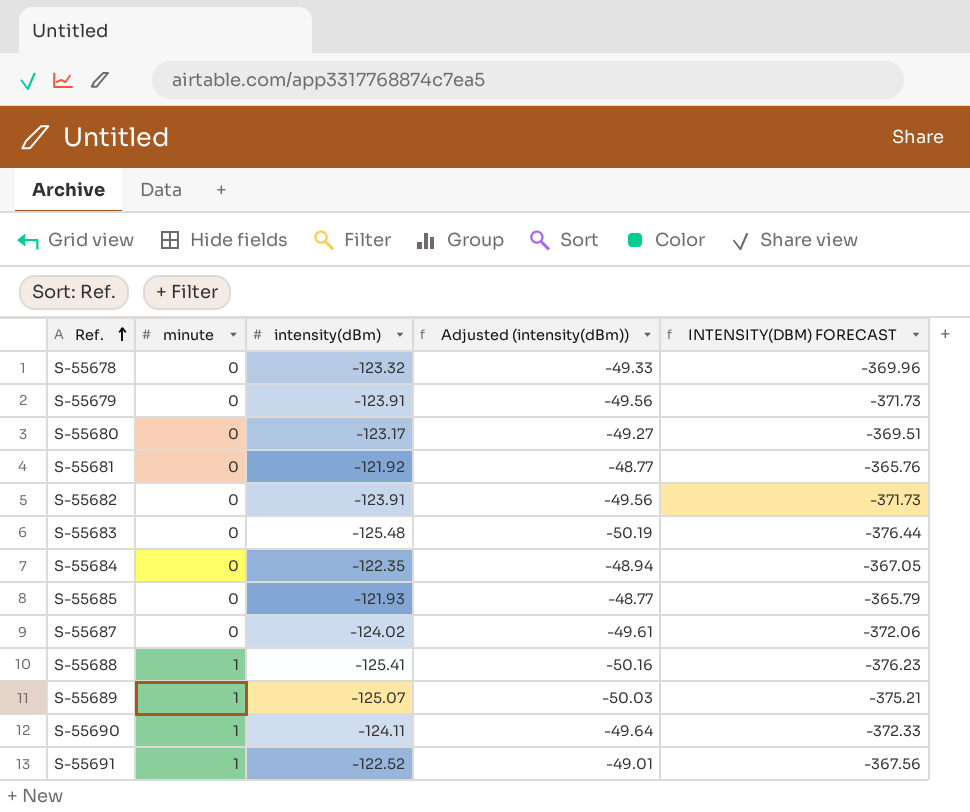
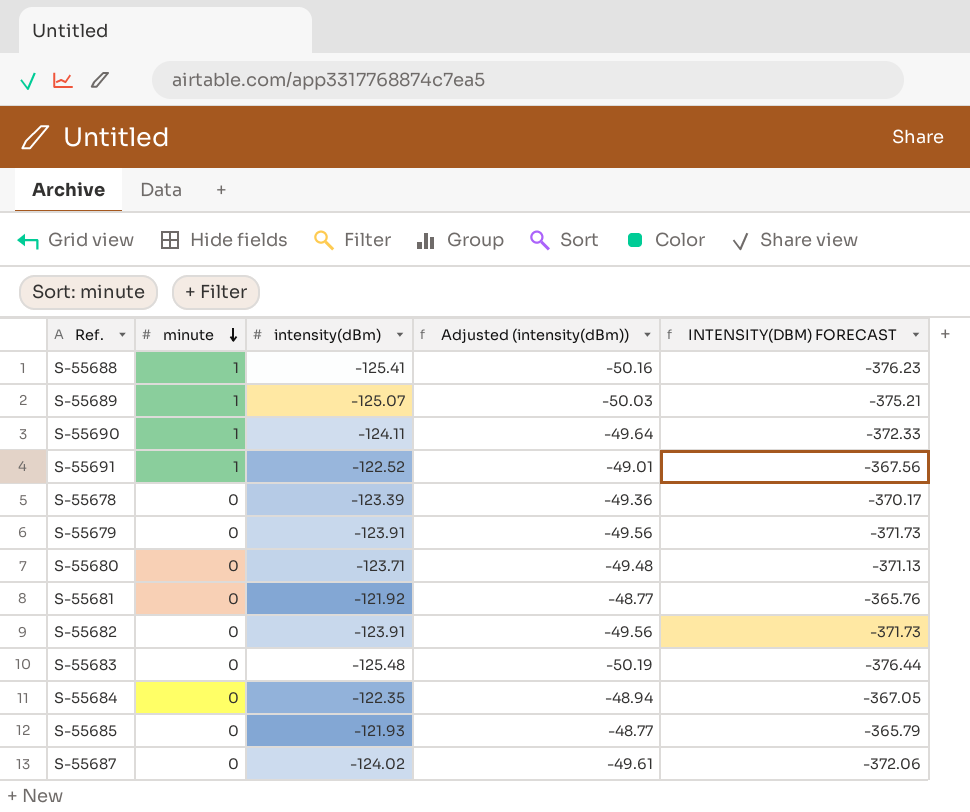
row order: Ref. ascending -> minute descending
S-55678 | intensity(dBm): -123.32 -> -123.39
S-55678 | Adjusted (intensity(dBm)): -49.33 -> -49.36
S-55678 | INTENSITY(DBM) FORECAST: -369.96 -> -370.17
S-55680 | intensity(dBm): -123.17 -> -123.71
S-55680 | Adjusted (intensity(dBm)): -49.27 -> -49.48
S-55680 | INTENSITY(DBM) FORECAST: -369.51 -> -371.13

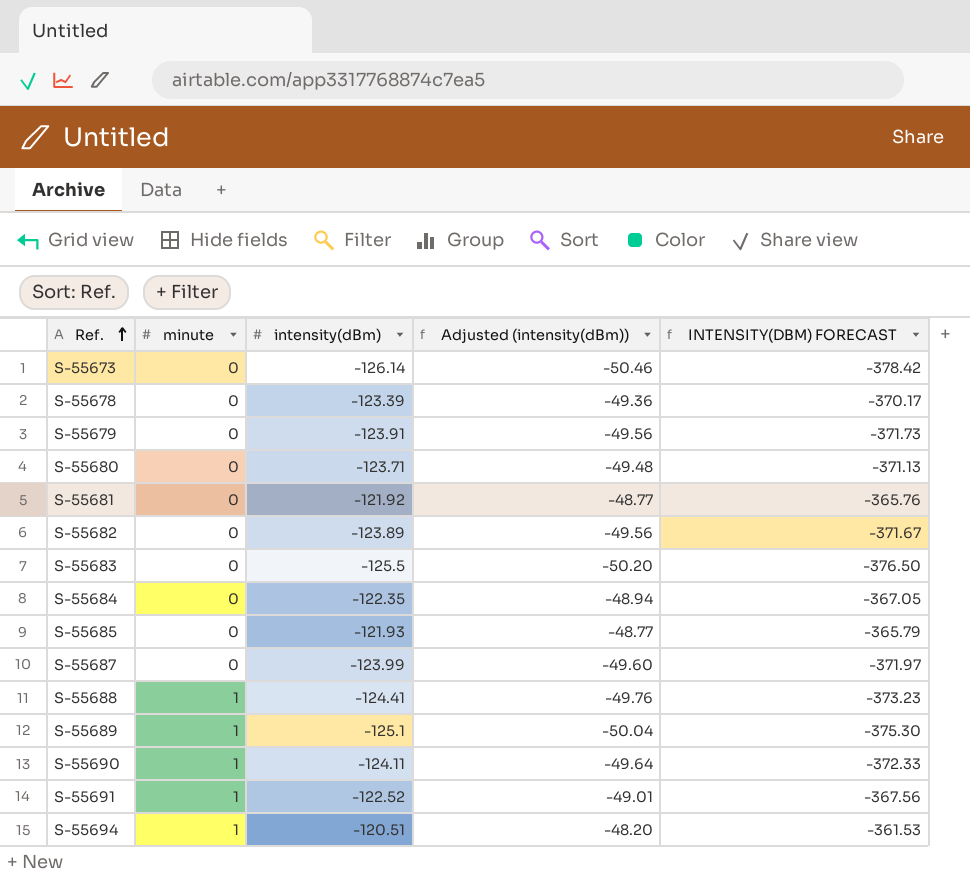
row order: minute descending -> Ref. ascending
row S-55673: none -> 0 | -126.14 | -50.46 | -378.42
S-55682 | intensity(dBm): -123.91 -> -123.89
S-55682 | INTENSITY(DBM) FORECAST: -371.73 -> -371.67
S-55683 | intensity(dBm): -125.48 -> -125.5
S-55683 | Adjusted (intensity(dBm)): -50.19 -> -50.20
S-55683 | INTENSITY(DBM) FORECAST: -376.44 -> -376.50
S-55687 | intensity(dBm): -124.02 -> -123.99
S-55687 | Adjusted (intensity(dBm)): -49.61 -> -49.60
S-55687 | INTENSITY(DBM) FORECAST: -372.06 -> -371.97
S-55688 | intensity(dBm): -125.41 -> -124.41
S-55688 | Adjusted (intensity(dBm)): -50.16 -> -49.76
S-55688 | INTENSITY(DBM) FORECAST: -376.23 -> -373.23
S-55689 | intensity(dBm): -125.07 -> -125.1
S-55689 | Adjusted (intensity(dBm)): -50.03 -> -50.04
S-55689 | INTENSITY(DBM) FORECAST: -375.21 -> -375.30
row S-55694: none -> 1 | -120.51 | -48.20 | -361.53

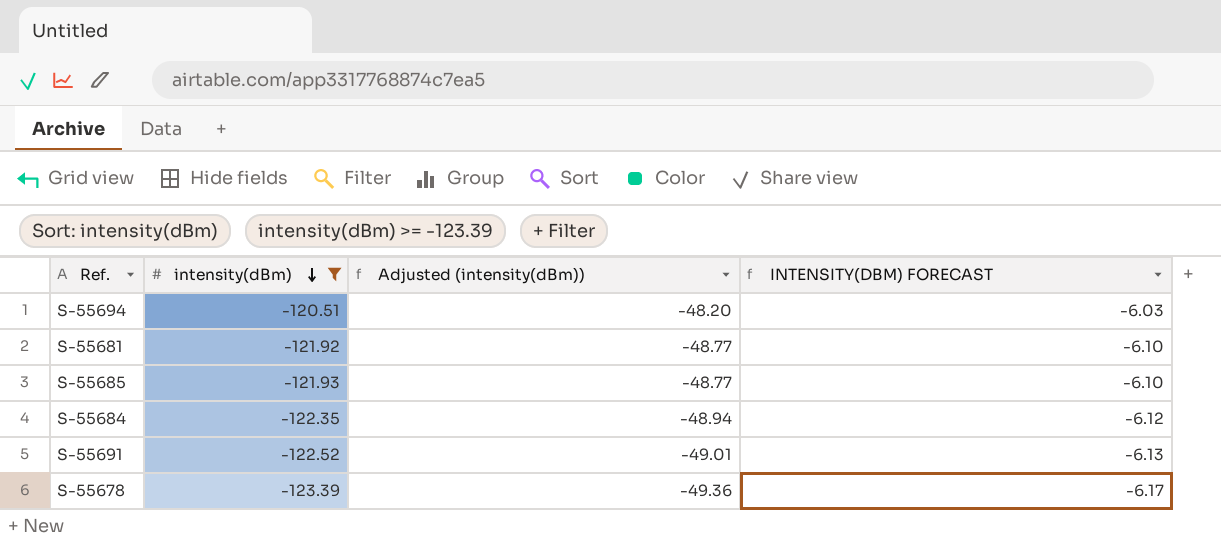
filter: none -> intensity(dBm) >= -123.39
row order: Ref. ascending -> intensity(dBm) descending
column minute | position: 2 -> none
column INTENSITY(DBM) FORECAST | formula: [intensity(dBm)] * 3 -> [intensity(dBm)] * 0.05

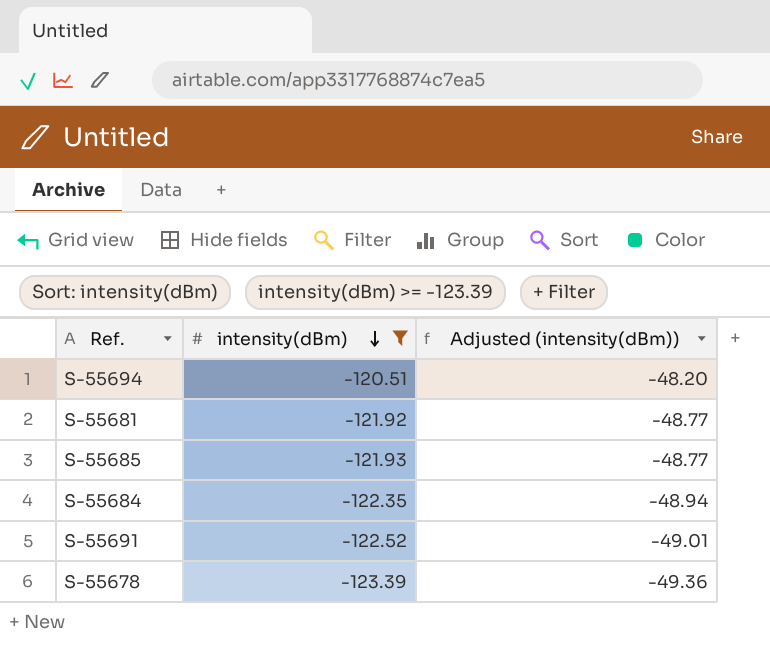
column INTENSITY(DBM) FORECAST | formula: [intensity(dBm)] * 0.05 -> none

